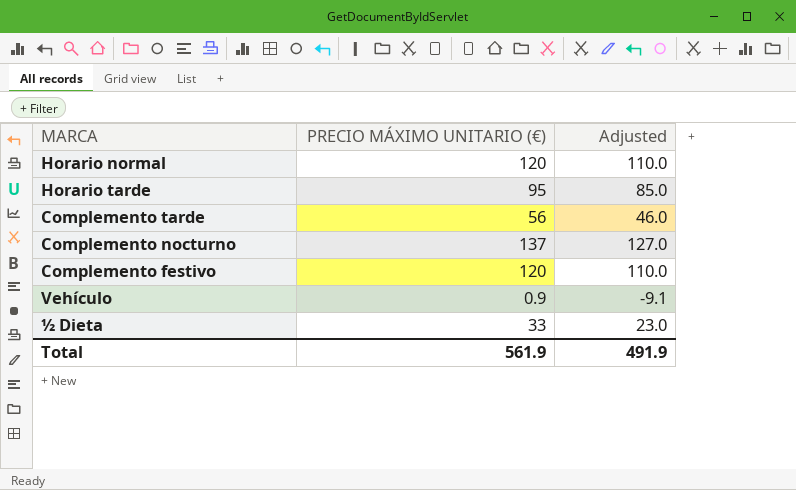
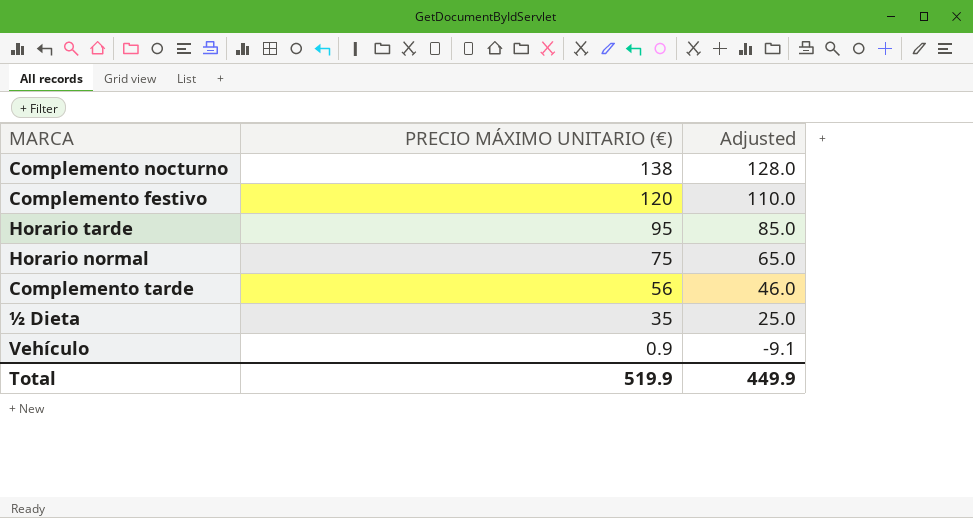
row order: none -> PRECIO MÁXIMO UNITARIO (€) descending
Complemento nocturno | PRECIO MÁXIMO UNITARIO (€): 137 -> 138
Complemento nocturno | Adjusted: 127.0 -> 128.0
Horario normal | PRECIO MÁXIMO UNITARIO (€): 120 -> 75
Horario normal | Adjusted: 110.0 -> 65.0
½ Dieta | PRECIO MÁXIMO UNITARIO (€): 33 -> 35
½ Dieta | Adjusted: 23.0 -> 25.0
Total | PRECIO MÁXIMO UNITARIO (€): 561.9 -> 519.9
Total | Adjusted: 491.9 -> 449.9

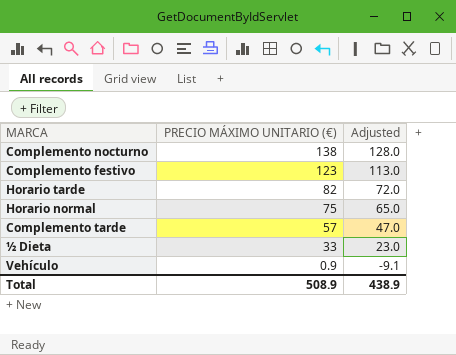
Complemento festivo | PRECIO MÁXIMO UNITARIO (€): 120 -> 123
Complemento festivo | Adjusted: 110.0 -> 113.0
Horario tarde | PRECIO MÁXIMO UNITARIO (€): 95 -> 82
Horario tarde | Adjusted: 85.0 -> 72.0
Complemento tarde | PRECIO MÁXIMO UNITARIO (€): 56 -> 57
Complemento tarde | Adjusted: 46.0 -> 47.0
½ Dieta | PRECIO MÁXIMO UNITARIO (€): 35 -> 33
½ Dieta | Adjusted: 25.0 -> 23.0
Total | PRECIO MÁXIMO UNITARIO (€): 519.9 -> 508.9
Total | Adjusted: 449.9 -> 438.9

